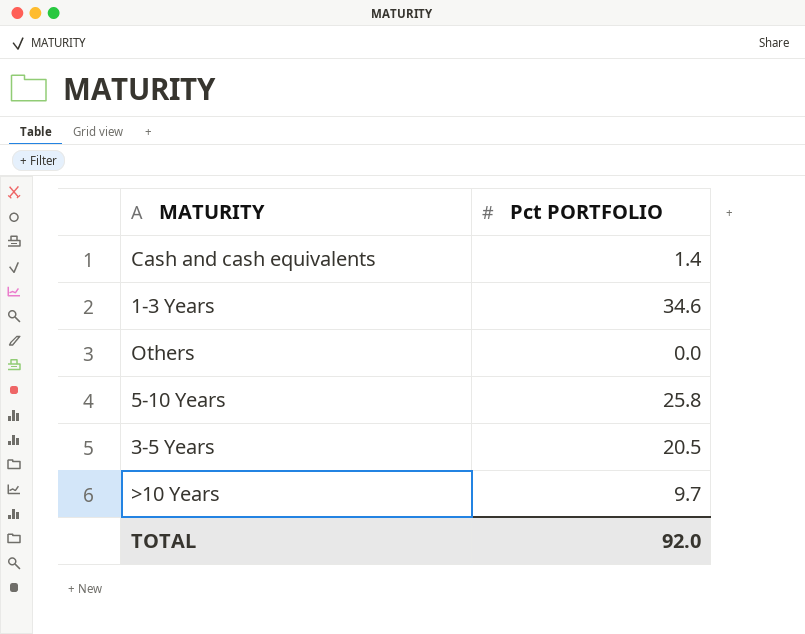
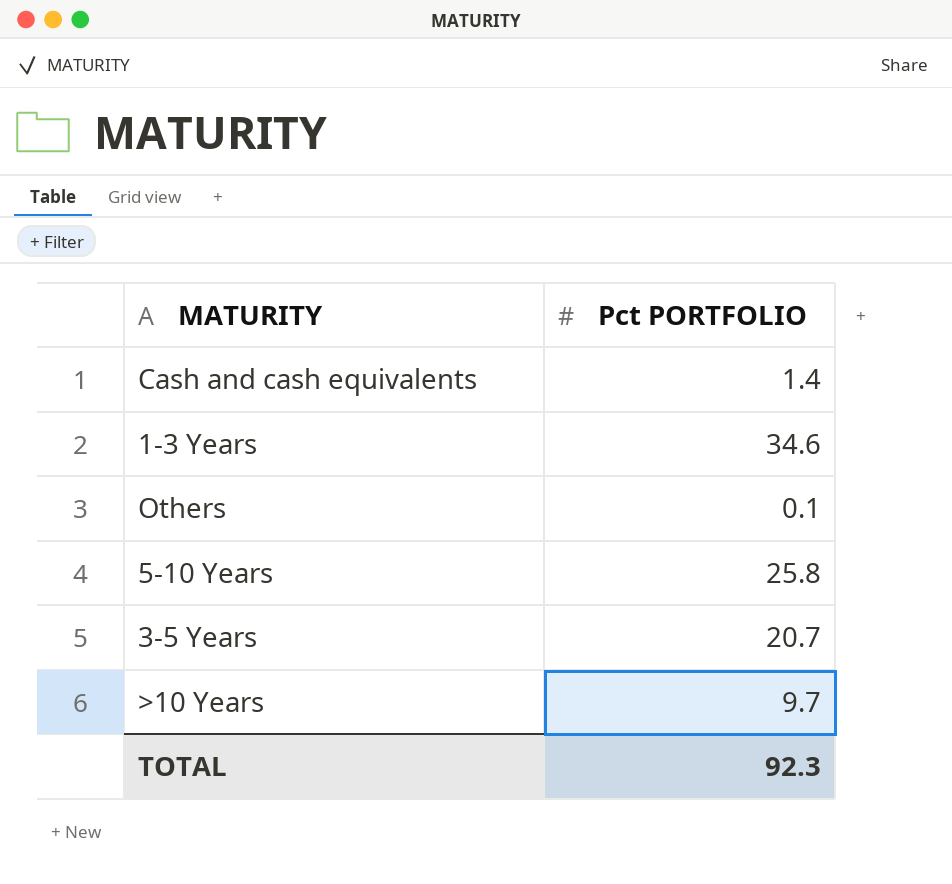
Others | Pct PORTFOLIO: 0.0 -> 0.1
3-5 Years | Pct PORTFOLIO: 20.5 -> 20.7
TOTAL | Pct PORTFOLIO: 92.0 -> 92.3

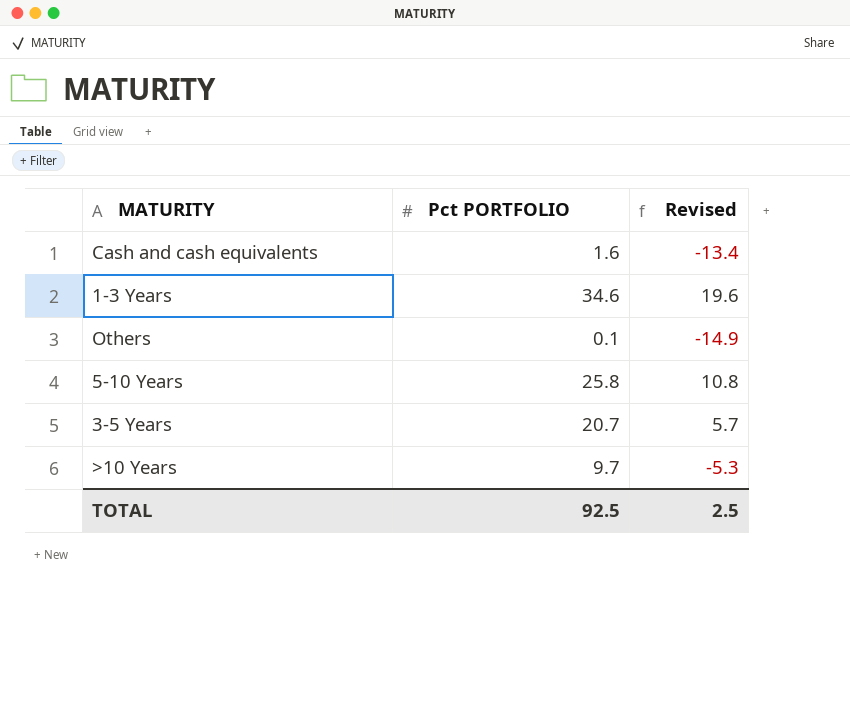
column Revised | formula: none -> [Pct PORTFOLIO] - 15
Cash and cash equivalents | Pct PORTFOLIO: 1.4 -> 1.6
TOTAL | Pct PORTFOLIO: 92.3 -> 92.5

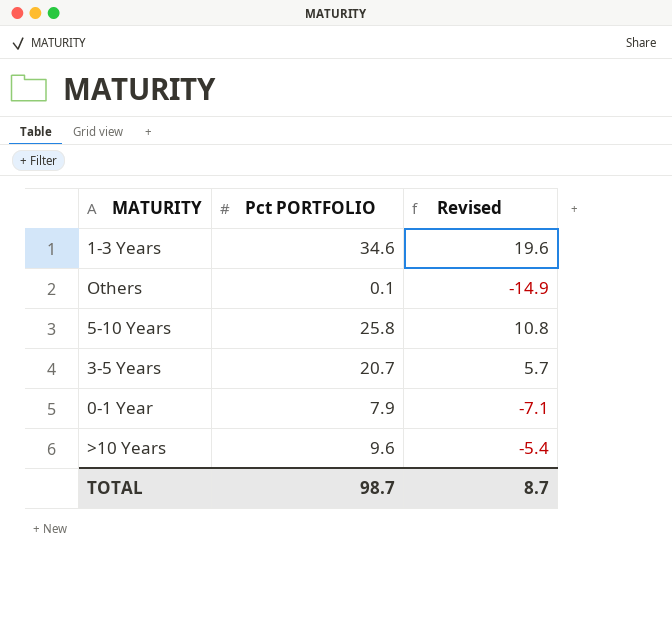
row Cash and cash equivalents: 1.6 | -13.4 -> none
row 0-1 Year: none -> 7.9 | -7.1
>10 Years | Pct PORTFOLIO: 9.7 -> 9.6
>10 Years | Revised: -5.3 -> -5.4
TOTAL | Pct PORTFOLIO: 92.5 -> 98.7
TOTAL | Revised: 2.5 -> 8.7

